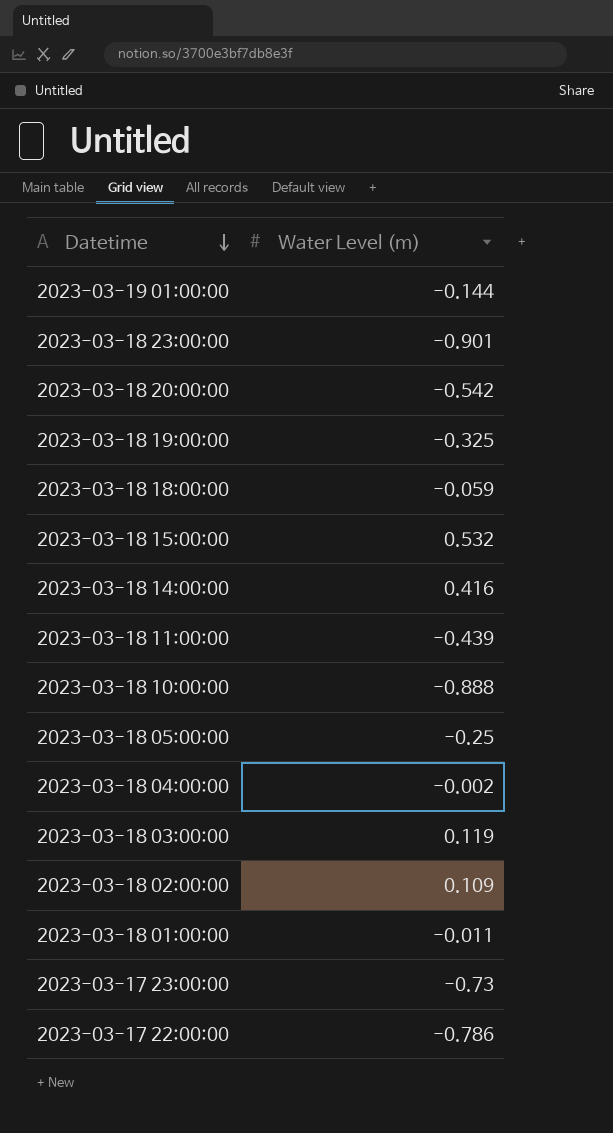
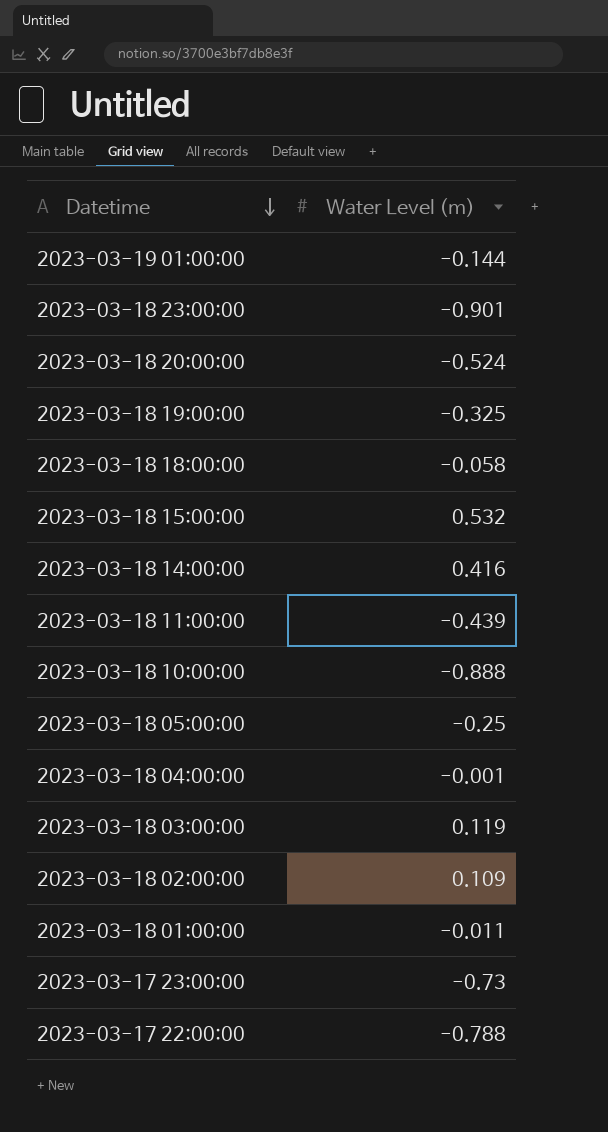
2023-03-18 20:00:00 | Water Level (m): -0.542 -> -0.524
2023-03-18 18:00:00 | Water Level (m): -0.059 -> -0.058
2023-03-18 04:00:00 | Water Level (m): -0.002 -> -0.001
2023-03-17 22:00:00 | Water Level (m): -0.786 -> -0.788

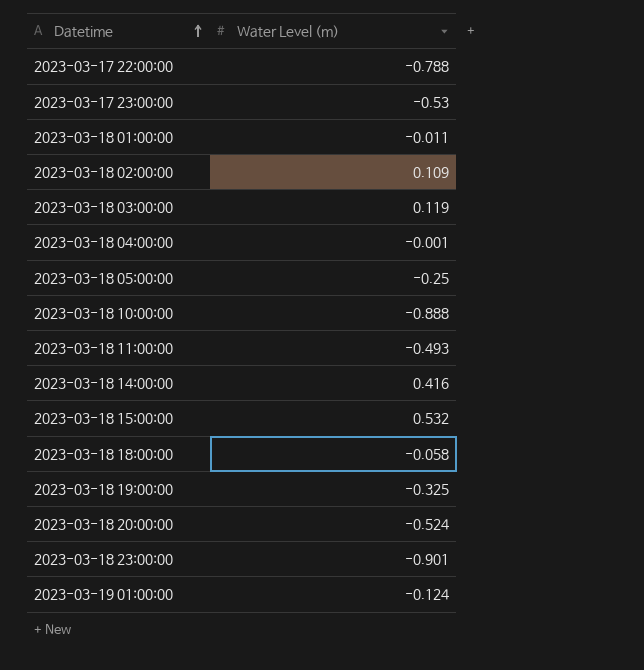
row order: Datetime descending -> Datetime ascending
2023-03-17 23:00:00 | Water Level (m): -0.73 -> -0.53
2023-03-18 11:00:00 | Water Level (m): -0.439 -> -0.493
2023-03-19 01:00:00 | Water Level (m): -0.144 -> -0.124

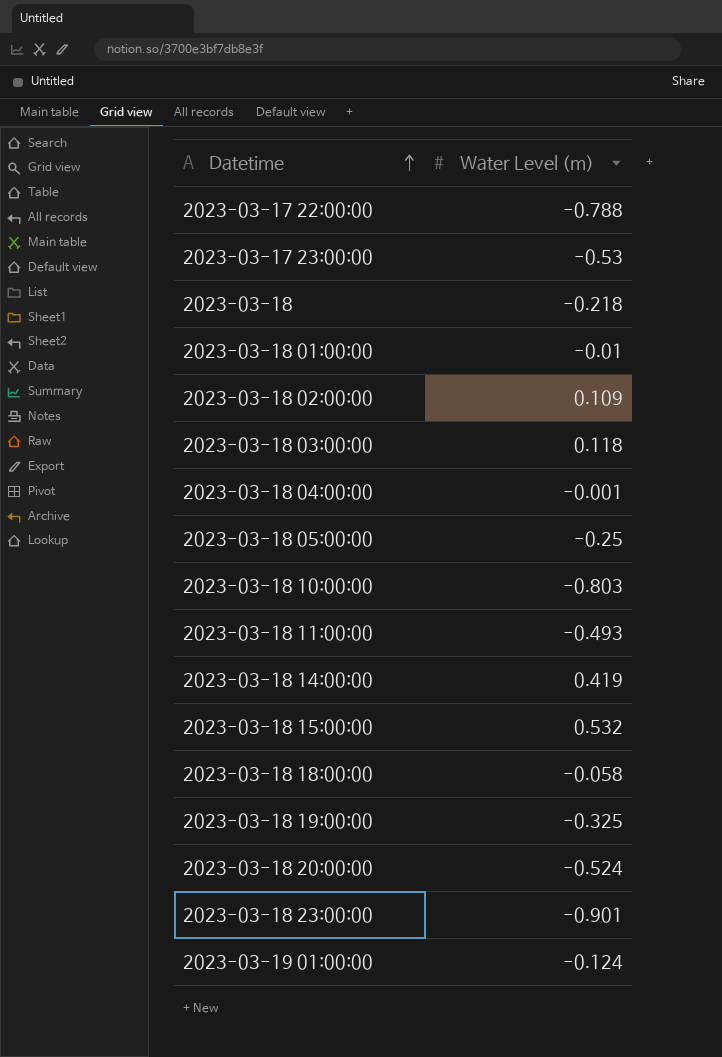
row 2023-03-18: none -> -0.218
2023-03-18 01:00:00 | Water Level (m): -0.011 -> -0.01
2023-03-18 03:00:00 | Water Level (m): 0.119 -> 0.118
2023-03-18 10:00:00 | Water Level (m): -0.888 -> -0.803
2023-03-18 14:00:00 | Water Level (m): 0.416 -> 0.419

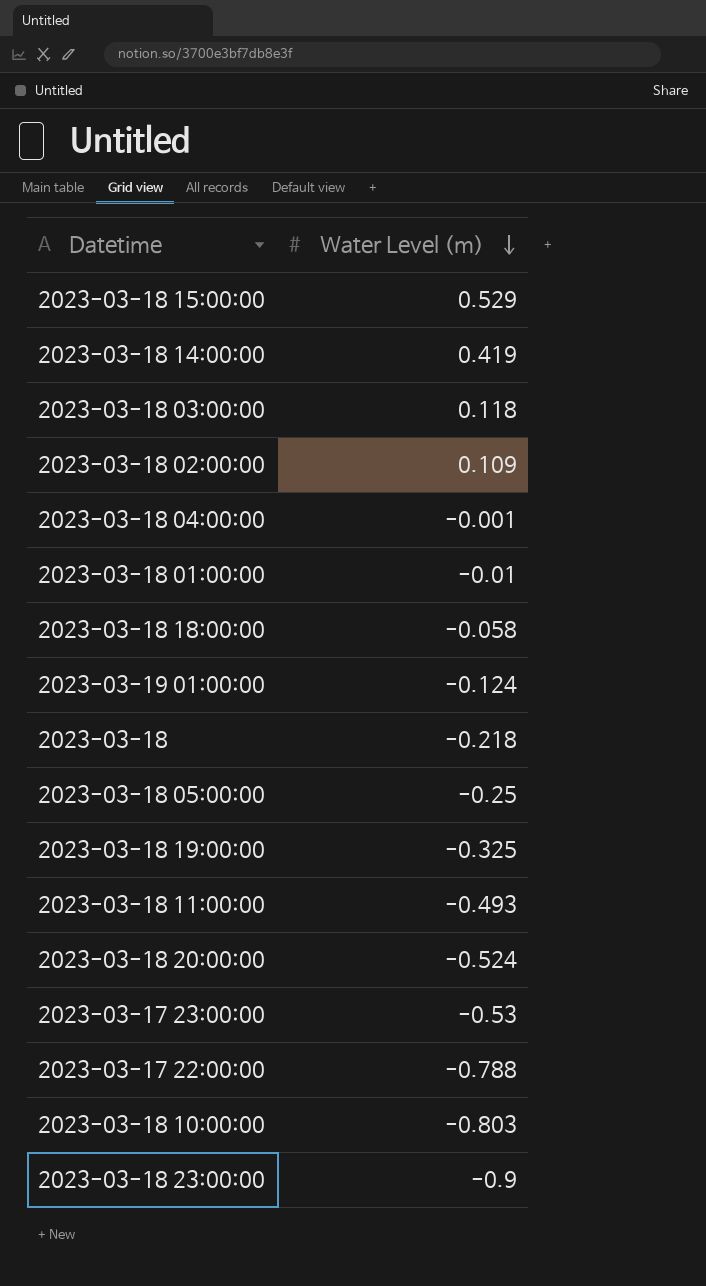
row order: Datetime ascending -> Water Level (m) descending
2023-03-18 15:00:00 | Water Level (m): 0.532 -> 0.529
2023-03-18 23:00:00 | Water Level (m): -0.901 -> -0.9

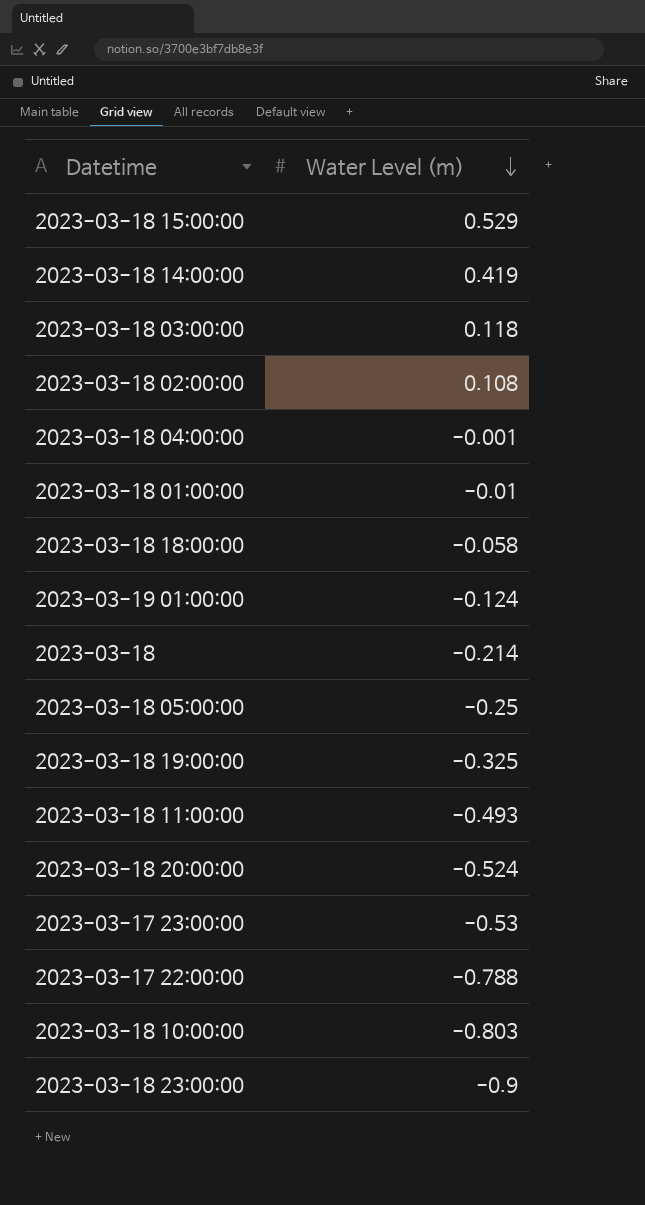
2023-03-18 02:00:00 | Water Level (m): 0.109 -> 0.108
2023-03-18 | Water Level (m): -0.218 -> -0.214

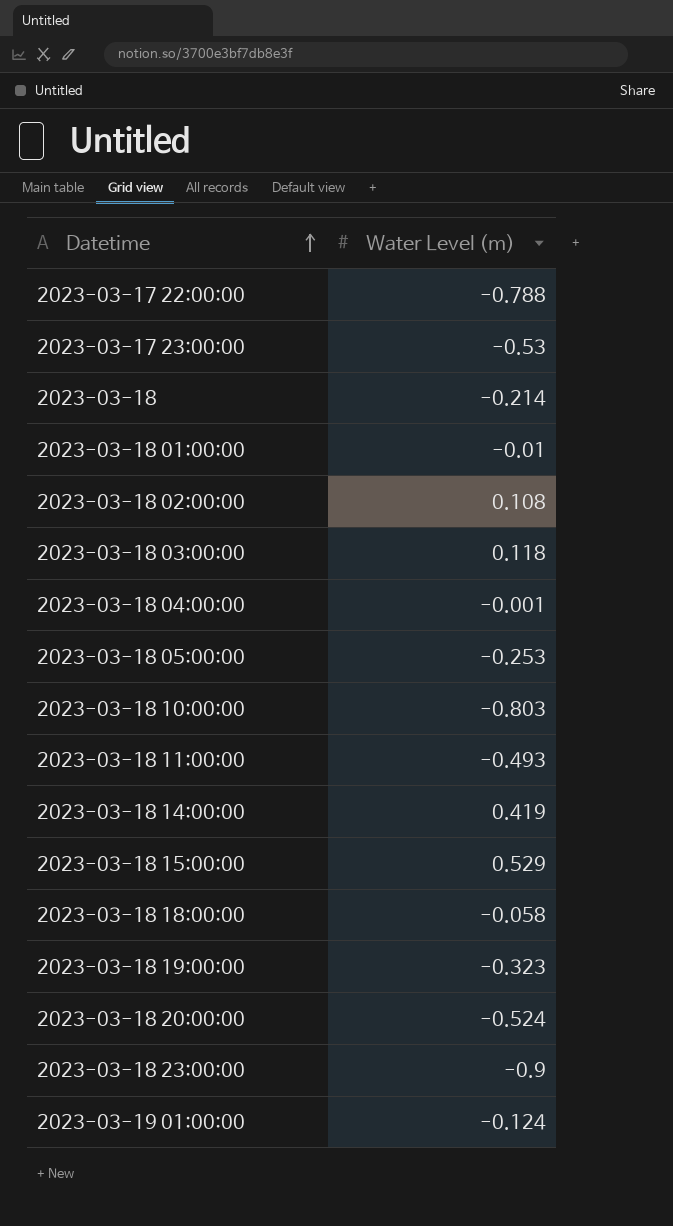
row order: Water Level (m) descending -> Datetime ascending
2023-03-18 05:00:00 | Water Level (m): -0.25 -> -0.253
2023-03-18 19:00:00 | Water Level (m): -0.325 -> -0.323

